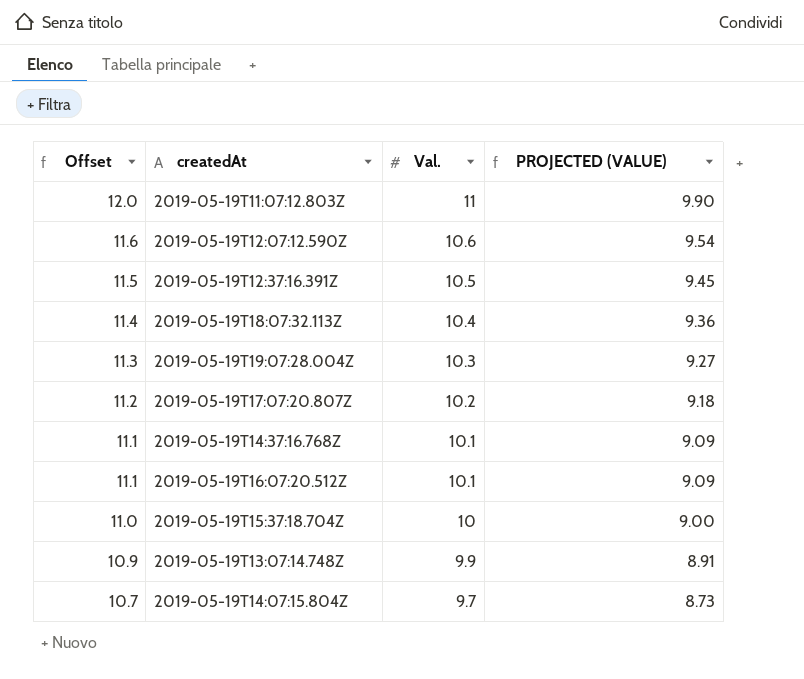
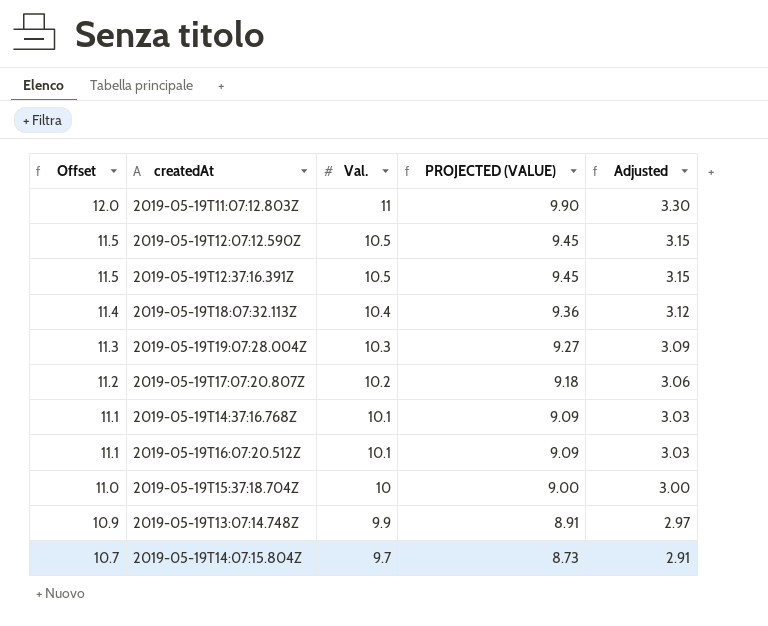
column Adjusted | formula: none -> [Val.] * 0.3
2019-05-19T12:07:12.590Z | Offset: 11.6 -> 11.5
2019-05-19T12:07:12.590Z | Val.: 10.6 -> 10.5
2019-05-19T12:07:12.590Z | PROJECTED (VALUE): 9.54 -> 9.45

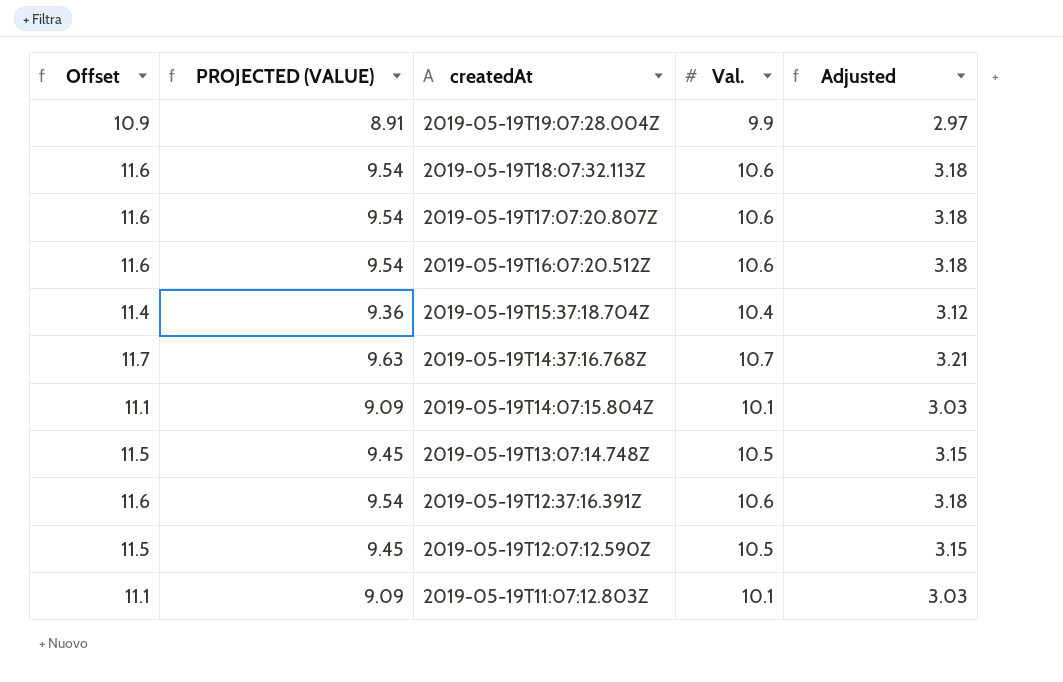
row order: Offset descending -> createdAt descending
column PROJECTED (VALUE) | position: 4 -> 2
2019-05-19T19:07:28.004Z | Offset: 11.3 -> 10.9
2019-05-19T19:07:28.004Z | PROJECTED (VALUE): 9.27 -> 8.91
2019-05-19T19:07:28.004Z | Val.: 10.3 -> 9.9
2019-05-19T19:07:28.004Z | Adjusted: 3.09 -> 2.97
2019-05-19T18:07:32.113Z | Offset: 11.4 -> 11.6
2019-05-19T18:07:32.113Z | PROJECTED (VALUE): 9.36 -> 9.54
2019-05-19T18:07:32.113Z | Val.: 10.4 -> 10.6
2019-05-19T18:07:32.113Z | Adjusted: 3.12 -> 3.18
2019-05-19T17:07:20.807Z | Offset: 11.2 -> 11.6
2019-05-19T17:07:20.807Z | PROJECTED (VALUE): 9.18 -> 9.54
2019-05-19T17:07:20.807Z | Val.: 10.2 -> 10.6
2019-05-19T17:07:20.807Z | Adjusted: 3.06 -> 3.18
2019-05-19T16:07:20.512Z | Offset: 11.1 -> 11.6
2019-05-19T16:07:20.512Z | PROJECTED (VALUE): 9.09 -> 9.54
2019-05-19T16:07:20.512Z | Val.: 10.1 -> 10.6
2019-05-19T16:07:20.512Z | Adjusted: 3.03 -> 3.18
2019-05-19T15:37:18.704Z | Offset: 11.0 -> 11.4
2019-05-19T15:37:18.704Z | PROJECTED (VALUE): 9.00 -> 9.36
2019-05-19T15:37:18.704Z | Val.: 10 -> 10.4
2019-05-19T15:37:18.704Z | Adjusted: 3.00 -> 3.12
2019-05-19T14:37:16.768Z | Offset: 11.1 -> 11.7
2019-05-19T14:37:16.768Z | PROJECTED (VALUE): 9.09 -> 9.63
2019-05-19T14:37:16.768Z | Val.: 10.1 -> 10.7
2019-05-19T14:37:16.768Z | Adjusted: 3.03 -> 3.21
2019-05-19T14:07:15.804Z | Offset: 10.7 -> 11.1
2019-05-19T14:07:15.804Z | PROJECTED (VALUE): 8.73 -> 9.09
2019-05-19T14:07:15.804Z | Val.: 9.7 -> 10.1
2019-05-19T14:07:15.804Z | Adjusted: 2.91 -> 3.03
2019-05-19T13:07:14.748Z | Offset: 10.9 -> 11.5
2019-05-19T13:07:14.748Z | PROJECTED (VALUE): 8.91 -> 9.45
2019-05-19T13:07:14.748Z | Val.: 9.9 -> 10.5
2019-05-19T13:07:14.748Z | Adjusted: 2.97 -> 3.15
2019-05-19T12:37:16.391Z | Offset: 11.5 -> 11.6
2019-05-19T12:37:16.391Z | PROJECTED (VALUE): 9.45 -> 9.54
2019-05-19T12:37:16.391Z | Val.: 10.5 -> 10.6
2019-05-19T12:37:16.391Z | Adjusted: 3.15 -> 3.18
2019-05-19T11:07:12.803Z | Offset: 12.0 -> 11.1
2019-05-19T11:07:12.803Z | PROJECTED (VALUE): 9.90 -> 9.09
2019-05-19T11:07:12.803Z | Val.: 11 -> 10.1
2019-05-19T11:07:12.803Z | Adjusted: 3.30 -> 3.03

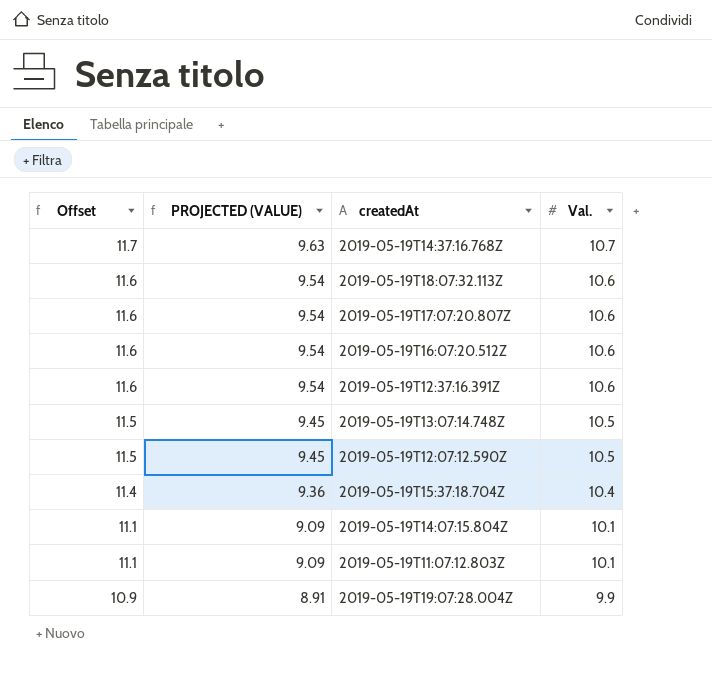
row order: createdAt descending -> Offset descending
column Adjusted | formula: [Val.] * 0.3 -> none

